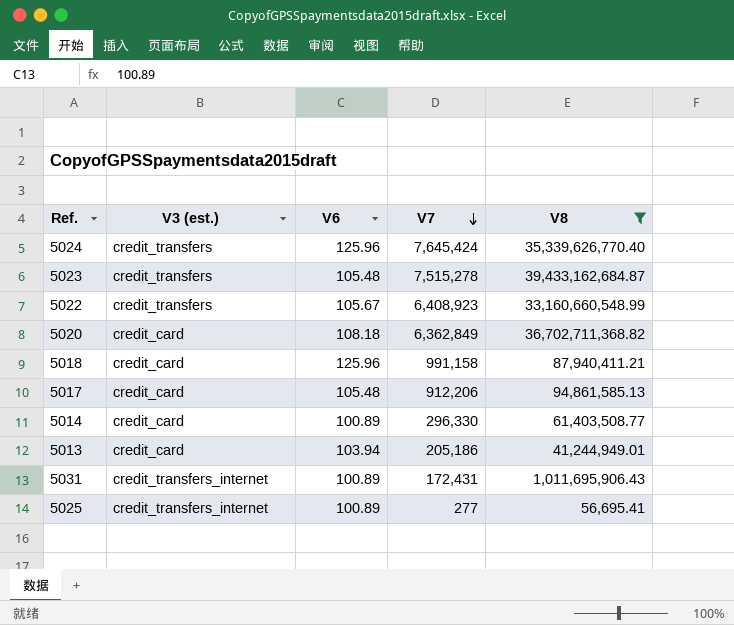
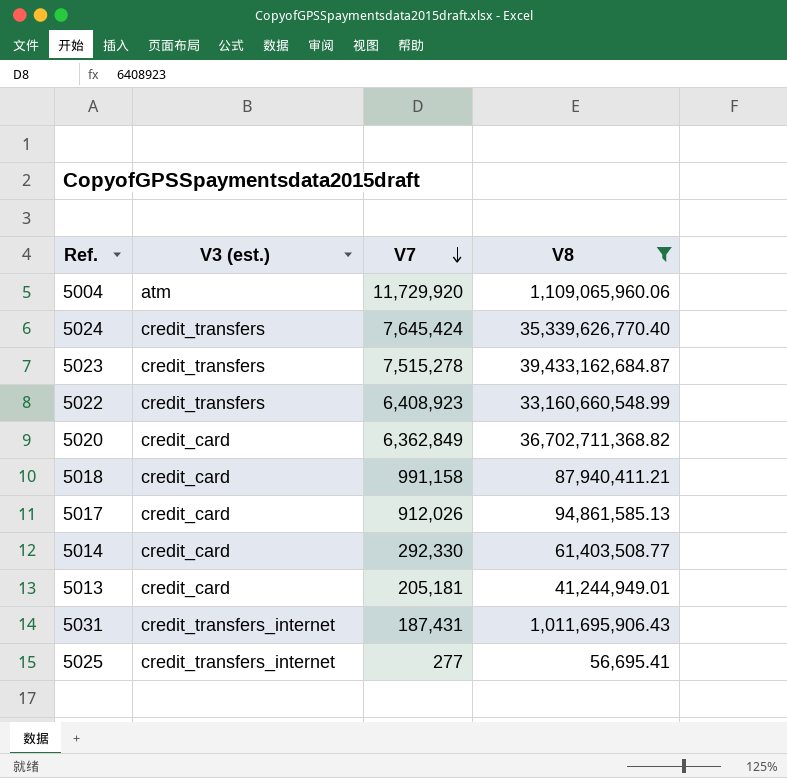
column V6 | position: 3 -> none
row 5004: none -> atm | 11,729,920 | 1,109,065,960.06
5017 | V7: 912,206 -> 912,026
5014 | V7: 296,330 -> 292,330
5013 | V7: 205,186 -> 205,181
5031 | V7: 172,431 -> 187,431

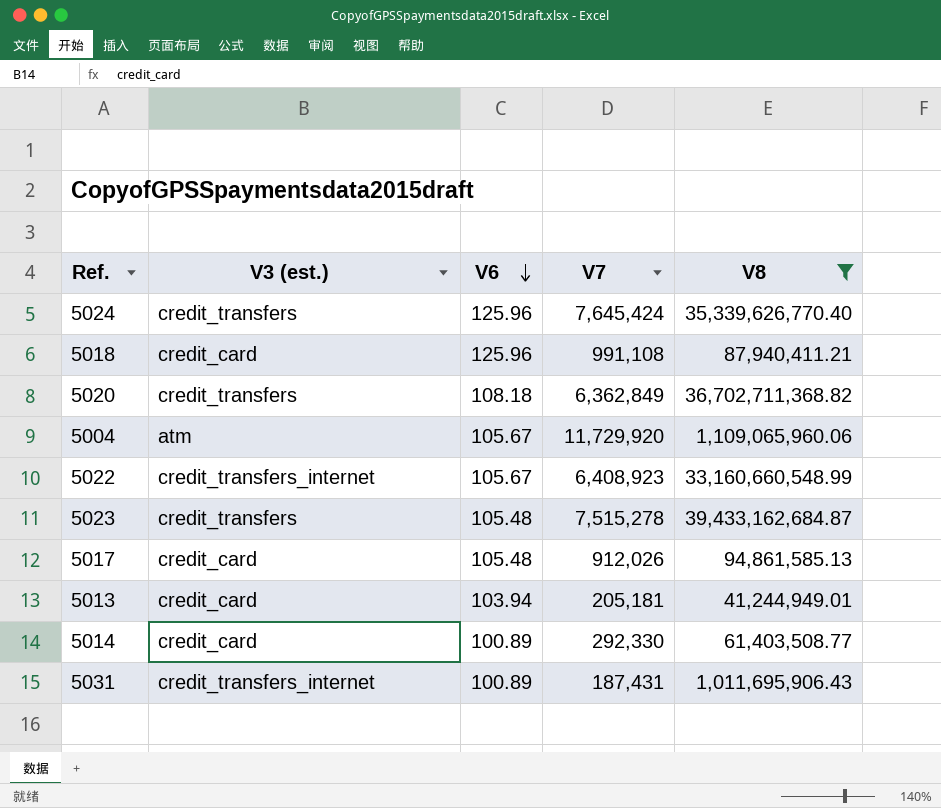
row order: V7 descending -> V6 descending
column V6 | position: none -> 3
row 5025: credit_transfers_internet | 277 | 56,695.41 -> none
5018 | V7: 991,158 -> 991,108
5020 | V3 (est.): credit_card -> credit_transfers
5022 | V3 (est.): credit_transfers -> credit_transfers_internet

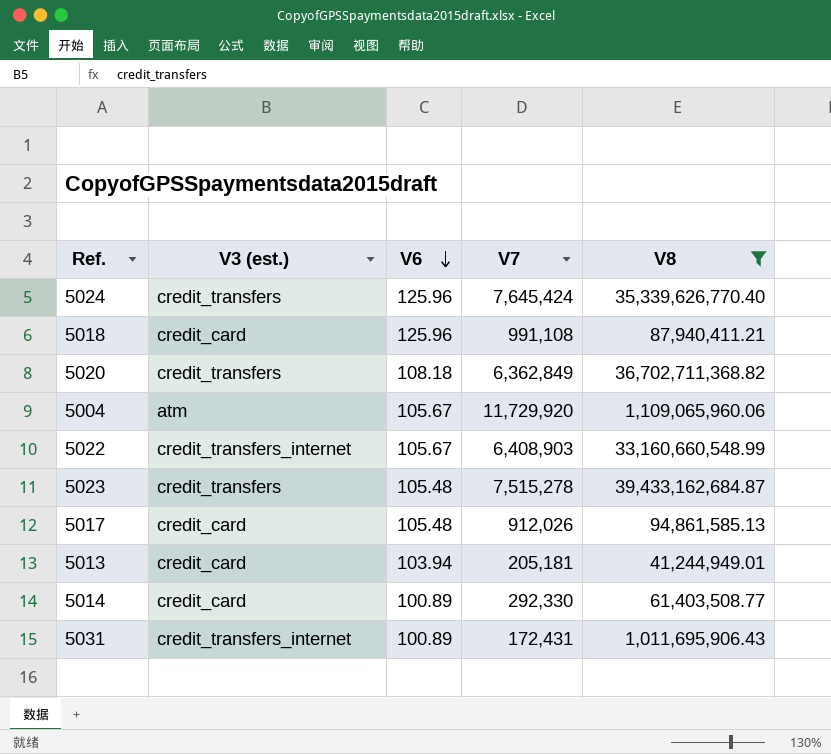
5022 | V7: 6,408,923 -> 6,408,903
5031 | V7: 187,431 -> 172,431

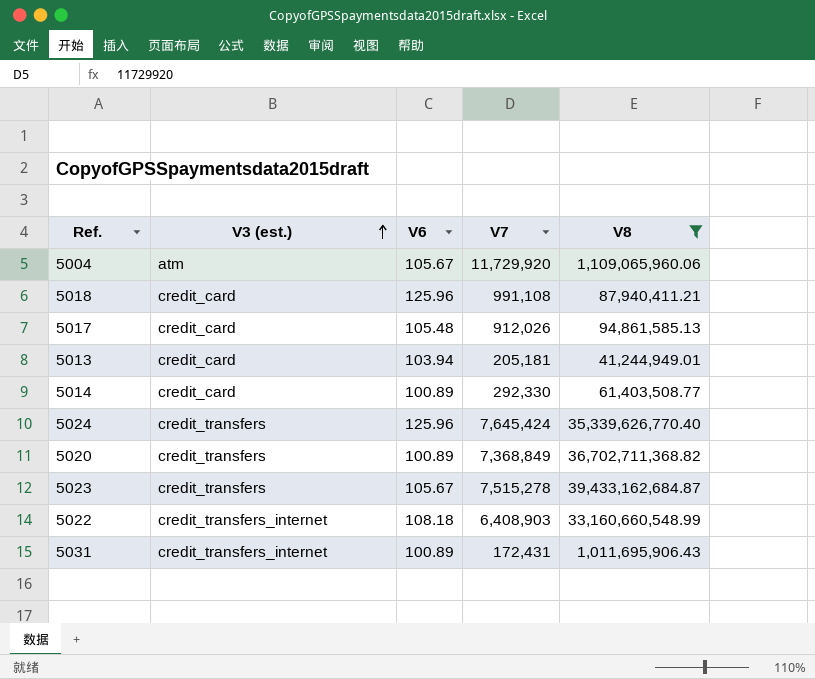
row order: V6 descending -> V3 (est.) ascending
5020 | V6: 108.18 -> 100.89
5020 | V7: 6,362,849 -> 7,368,849
5023 | V6: 105.48 -> 105.67
5022 | V6: 105.67 -> 108.18

